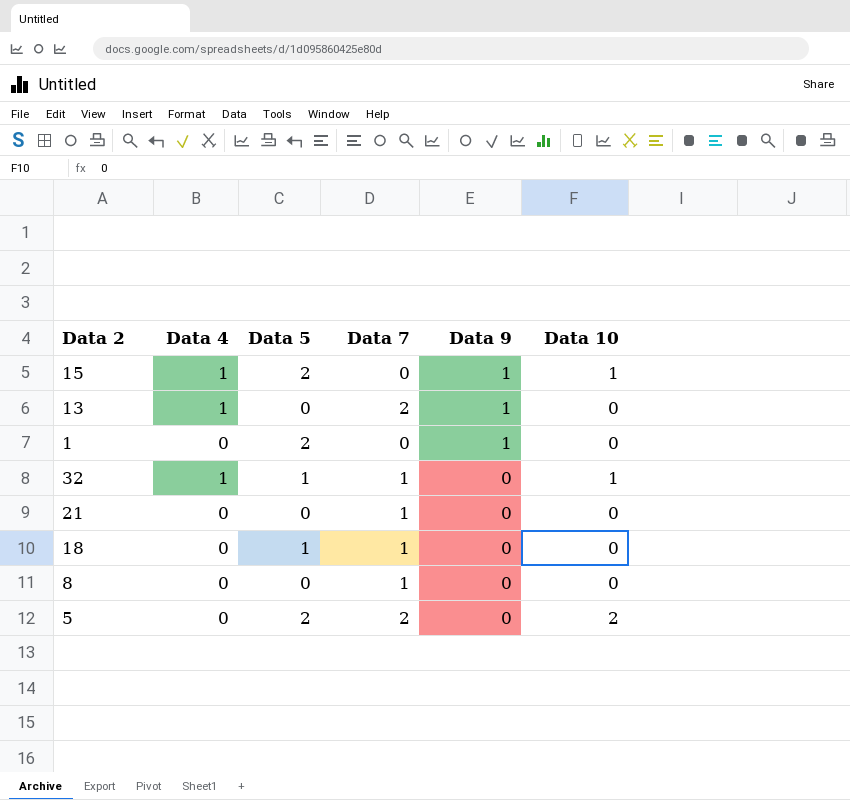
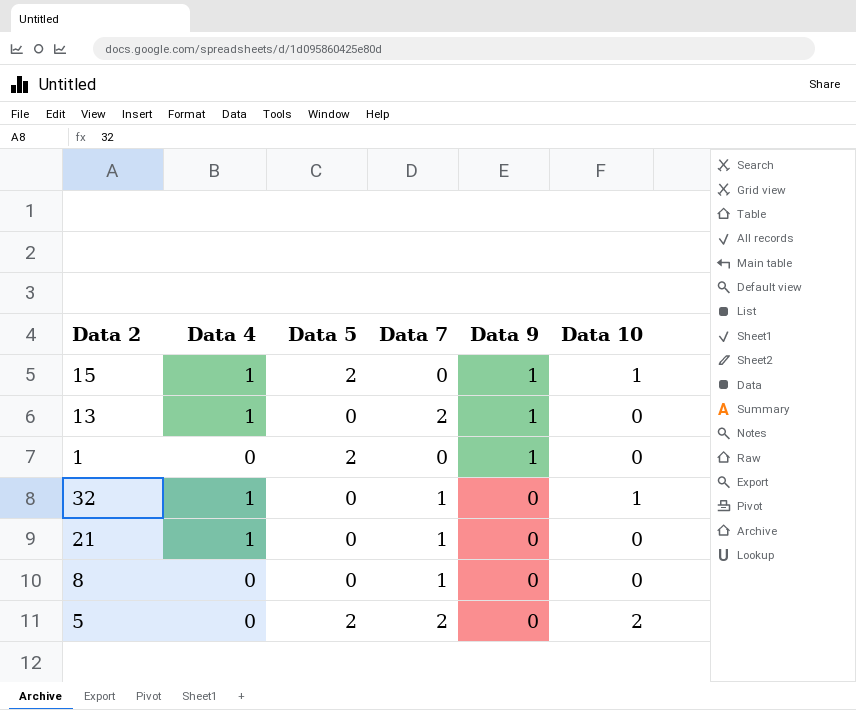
row 18: 0 | 1 | 1 | 0 | 0 -> none
32 | Data 5: 1 -> 0
21 | Data 4: 0 -> 1

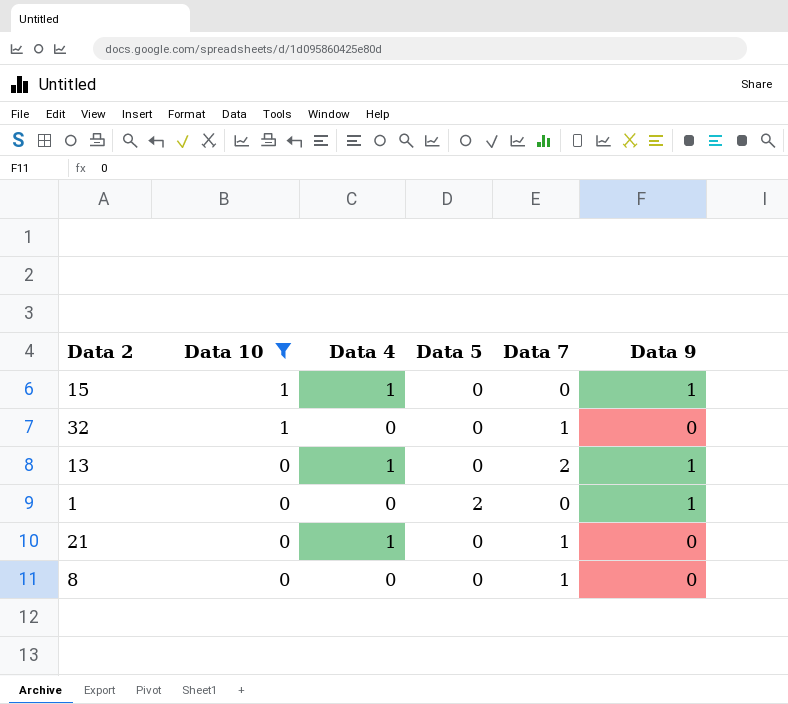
filter: none -> Data 10 != 2
row order: Data 9 descending -> Data 10 descending
column Data 10 | position: 6 -> 2
15 | Data 5: 2 -> 0
32 | Data 4: 1 -> 0

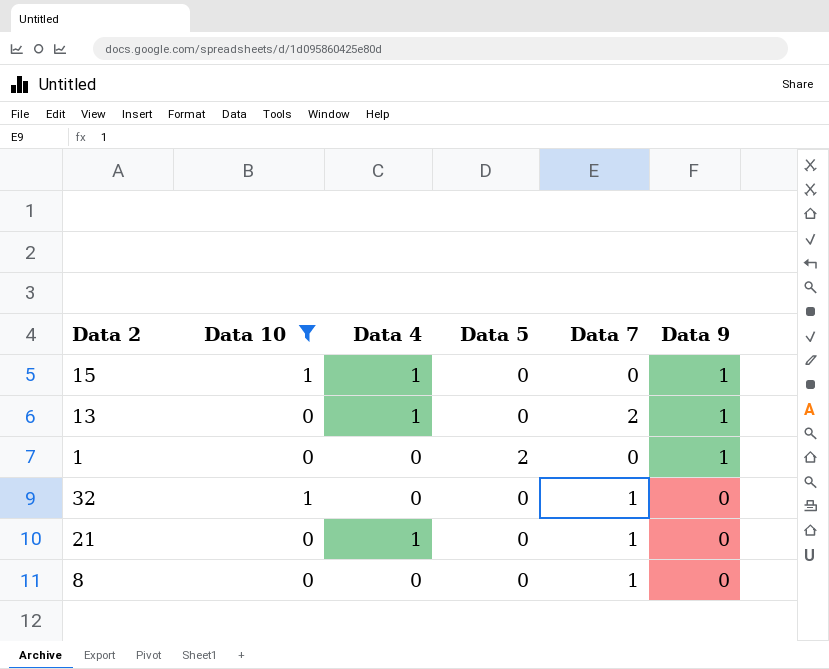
row order: Data 10 descending -> Data 9 descending

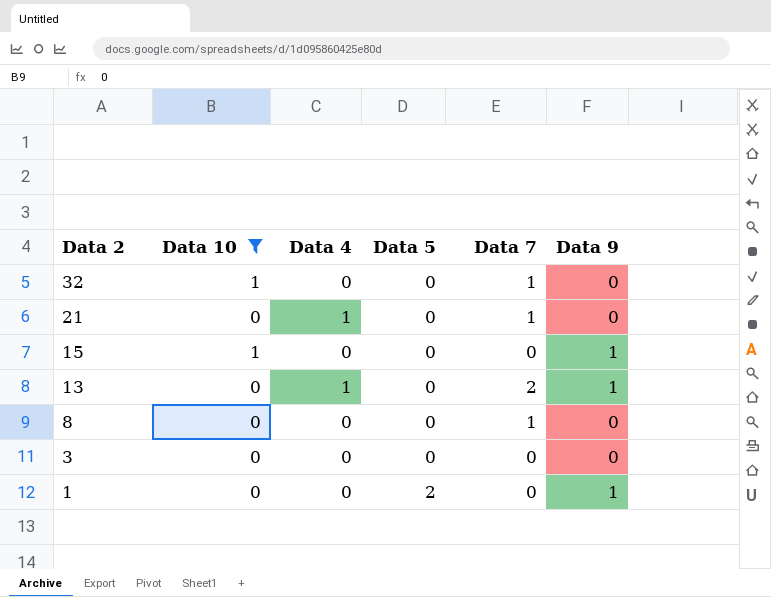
row order: Data 9 descending -> Data 2 descending
15 | Data 4: 1 -> 0
row 3: none -> 0 | 0 | 0 | 0 | 0

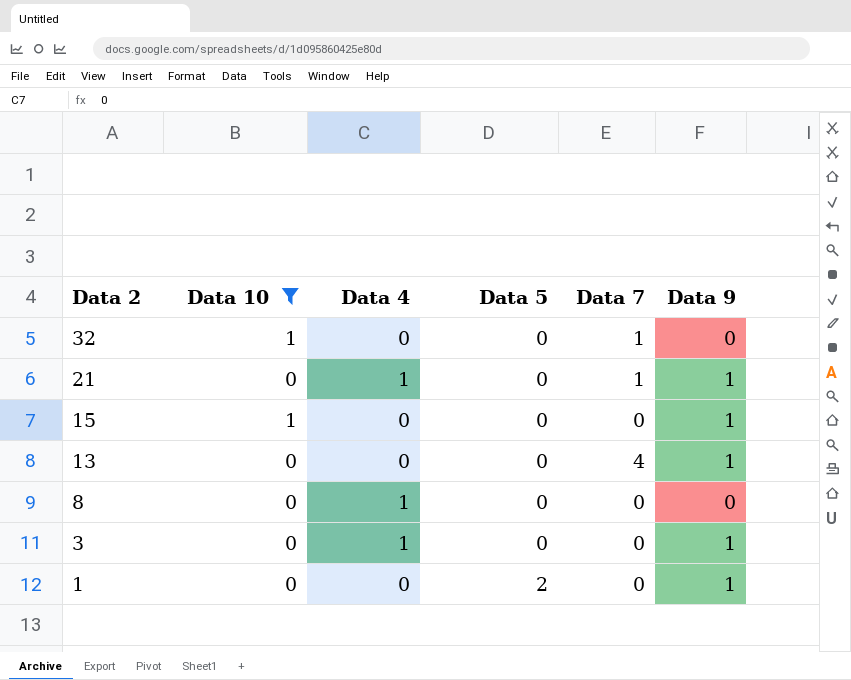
21 | Data 9: 0 -> 1
13 | Data 4: 1 -> 0
13 | Data 7: 2 -> 4
8 | Data 4: 0 -> 1
8 | Data 7: 1 -> 0
3 | Data 4: 0 -> 1
3 | Data 9: 0 -> 1

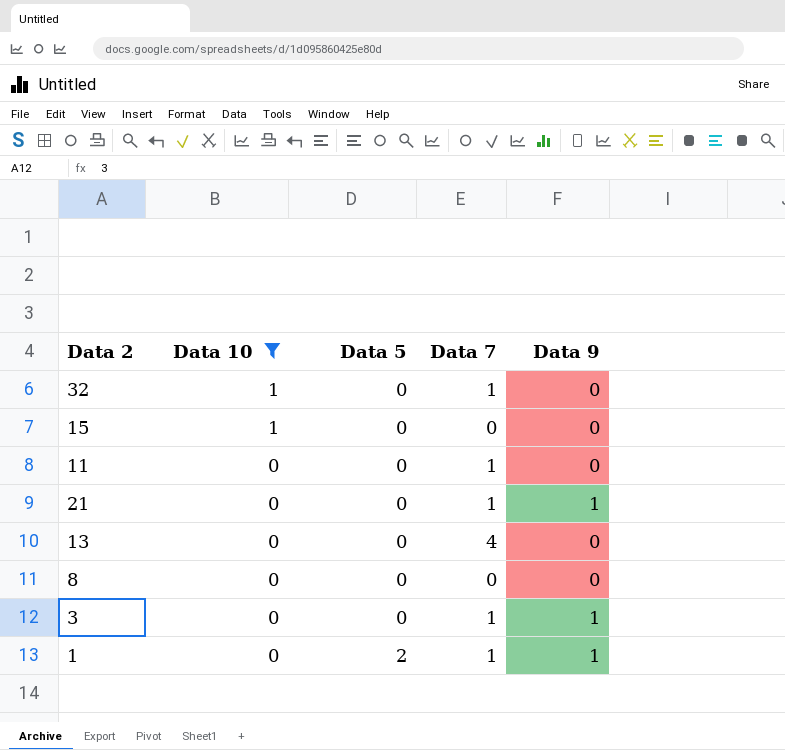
row order: Data 2 descending -> Data 10 descending
column Data 4 | position: 3 -> none
15 | Data 9: 1 -> 0
row 11: none -> 0 | 0 | 1 | 0
13 | Data 9: 1 -> 0
3 | Data 7: 0 -> 1
1 | Data 7: 0 -> 1

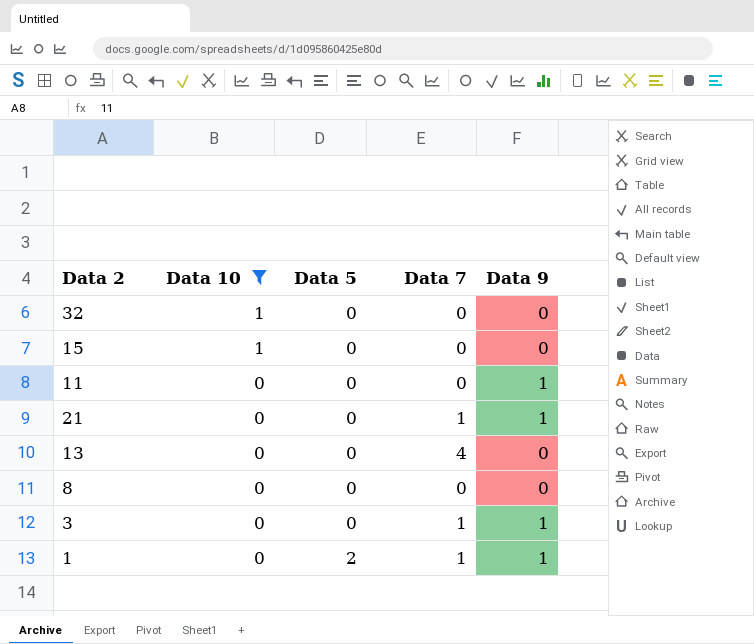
32 | Data 7: 1 -> 0
11 | Data 7: 1 -> 0
11 | Data 9: 0 -> 1

